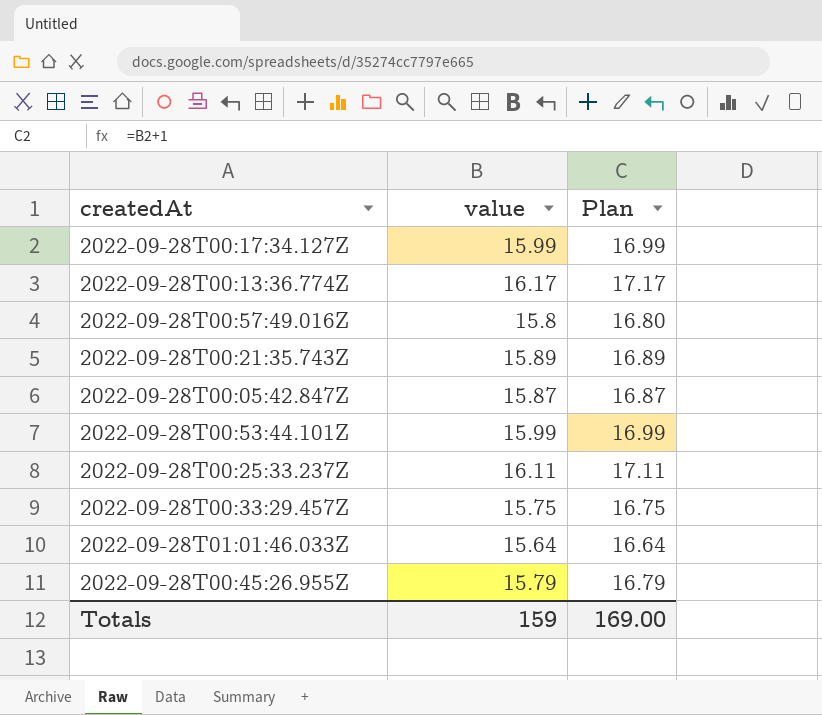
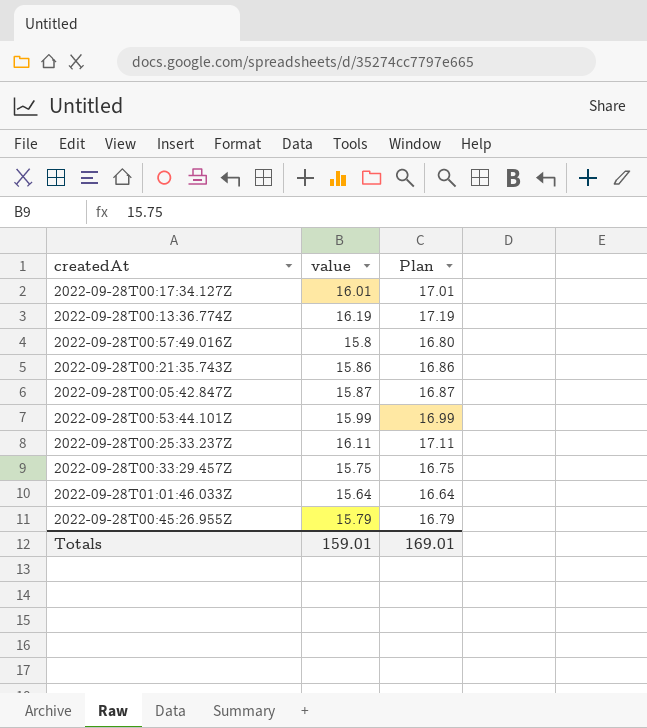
2022-09-28T00:17:34.127Z | value: 15.99 -> 16.01
2022-09-28T00:17:34.127Z | Plan: 16.99 -> 17.01
2022-09-28T00:13:36.774Z | value: 16.17 -> 16.19
2022-09-28T00:13:36.774Z | Plan: 17.17 -> 17.19
2022-09-28T00:21:35.743Z | value: 15.89 -> 15.86
2022-09-28T00:21:35.743Z | Plan: 16.89 -> 16.86
Totals | value: 159 -> 159.01
Totals | Plan: 169.00 -> 169.01

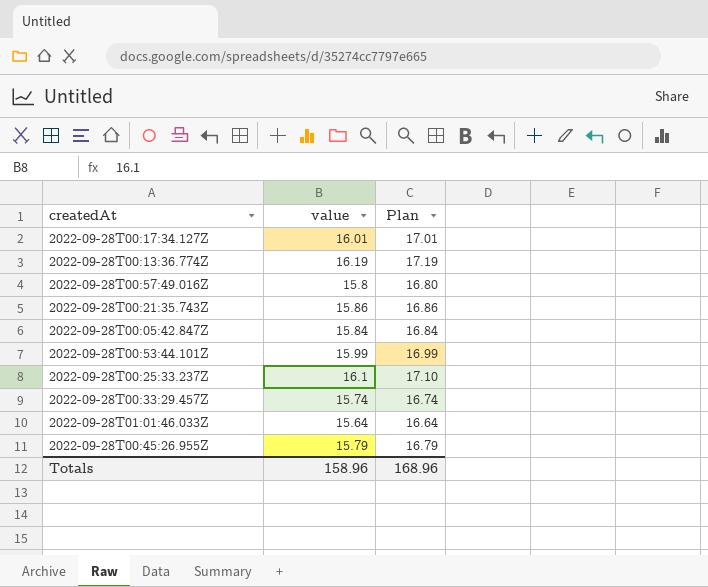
2022-09-28T00:05:42.847Z | value: 15.87 -> 15.84
2022-09-28T00:05:42.847Z | Plan: 16.87 -> 16.84
2022-09-28T00:25:33.237Z | value: 16.11 -> 16.1
2022-09-28T00:25:33.237Z | Plan: 17.11 -> 17.10
2022-09-28T00:33:29.457Z | value: 15.75 -> 15.74
2022-09-28T00:33:29.457Z | Plan: 16.75 -> 16.74
Totals | value: 159.01 -> 158.96
Totals | Plan: 169.01 -> 168.96

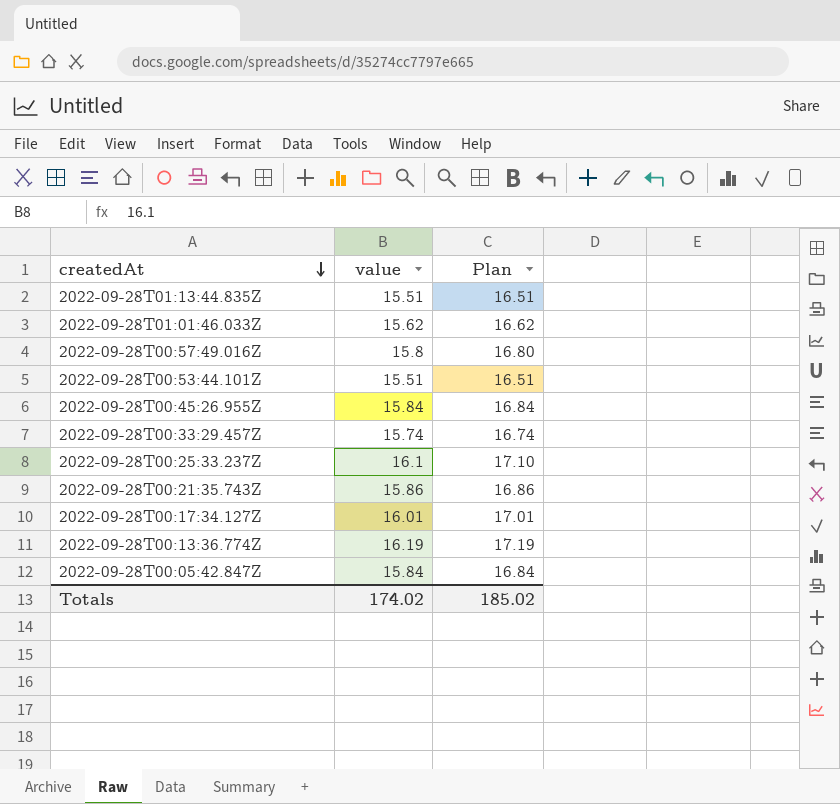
row order: none -> createdAt descending
row 2022-09-28T01:13:44.835Z: none -> 15.51 | 16.51
2022-09-28T01:01:46.033Z | value: 15.64 -> 15.62
2022-09-28T01:01:46.033Z | Plan: 16.64 -> 16.62
2022-09-28T00:53:44.101Z | value: 15.99 -> 15.51
2022-09-28T00:53:44.101Z | Plan: 16.99 -> 16.51
2022-09-28T00:45:26.955Z | value: 15.79 -> 15.84
2022-09-28T00:45:26.955Z | Plan: 16.79 -> 16.84
Totals | value: 158.96 -> 174.02
Totals | Plan: 168.96 -> 185.02

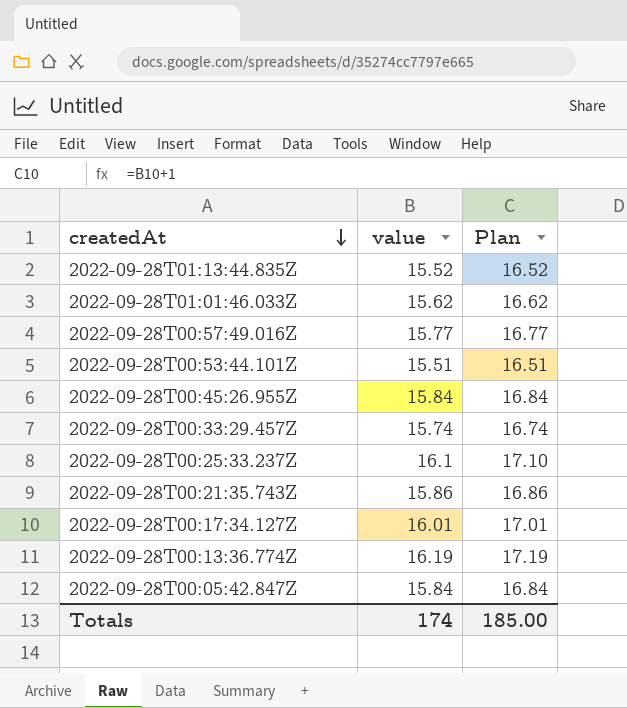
2022-09-28T01:13:44.835Z | value: 15.51 -> 15.52
2022-09-28T01:13:44.835Z | Plan: 16.51 -> 16.52
2022-09-28T00:57:49.016Z | value: 15.8 -> 15.77
2022-09-28T00:57:49.016Z | Plan: 16.80 -> 16.77
Totals | value: 174.02 -> 174
Totals | Plan: 185.02 -> 185.00

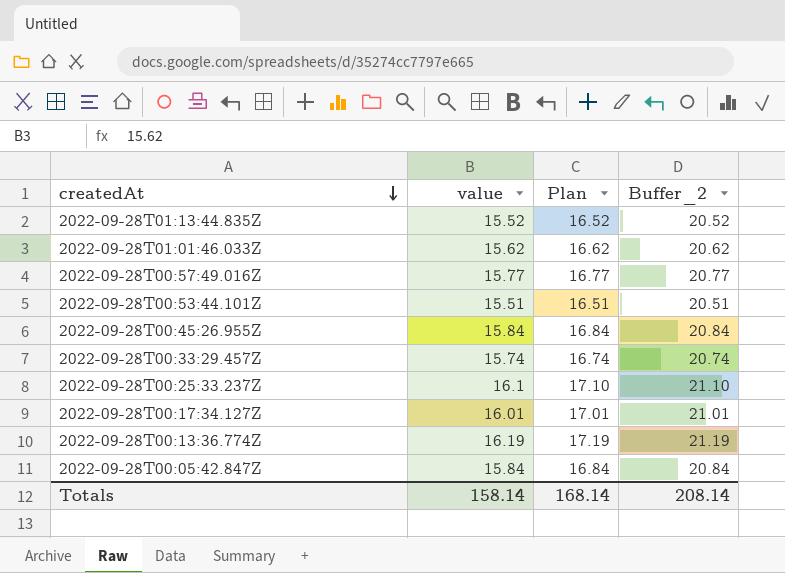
column Buffer_2 | formula: none -> [value] + 5
row 2022-09-28T00:21:35.743Z: 15.86 | 16.86 -> none
Totals | value: 174 -> 158.14
Totals | Plan: 185.00 -> 168.14

